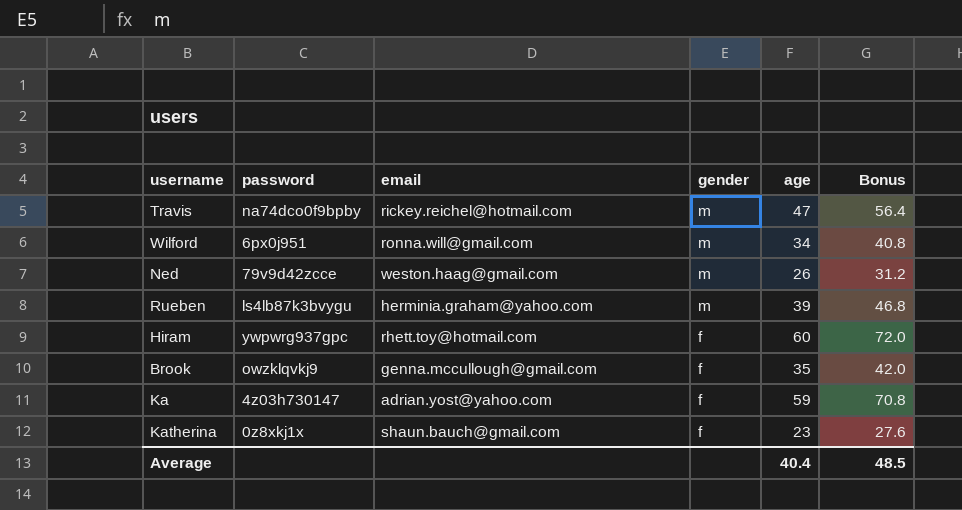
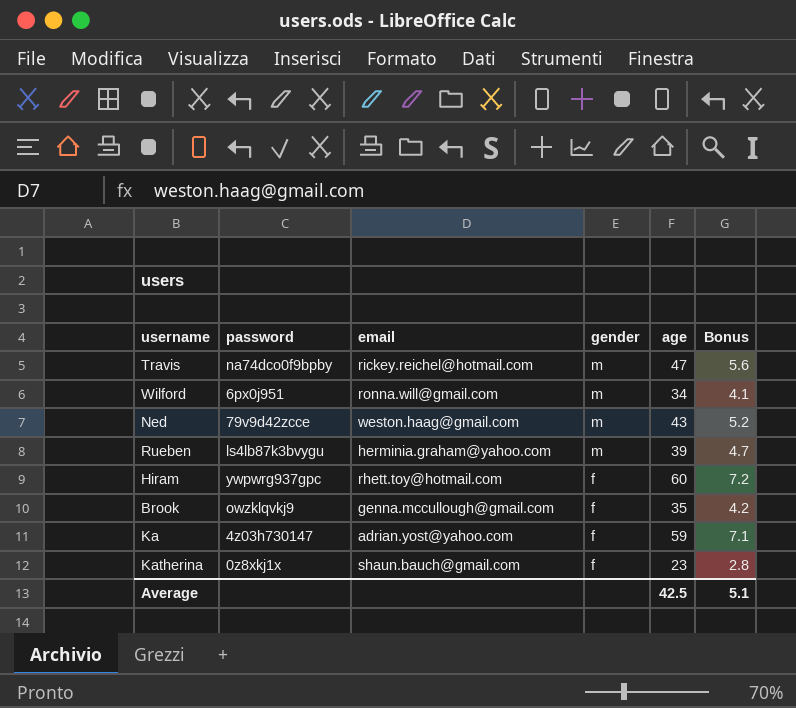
column Bonus | formula: [age] * 1.2 -> [age] * 0.12
Ned | age: 26 -> 43
Average | age: 40.4 -> 42.5
Average | Bonus: 48.5 -> 5.1

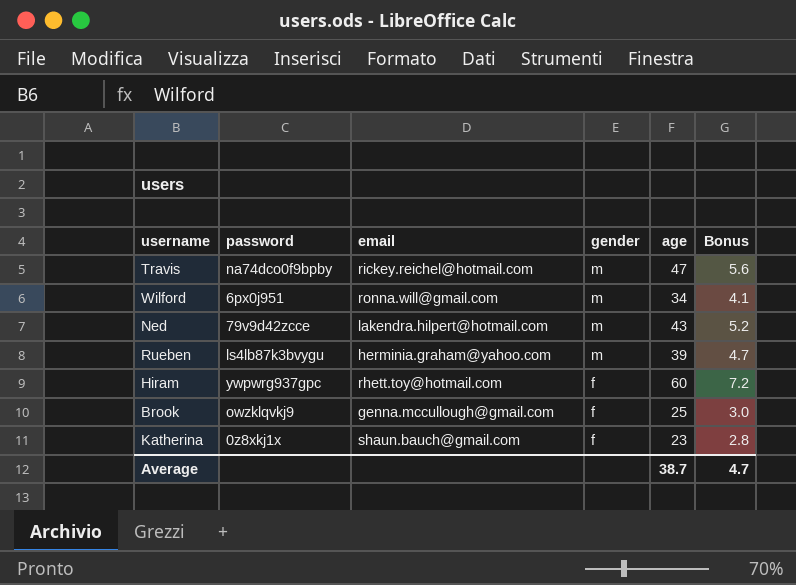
row Ka: 4z03h730147 | adrian.yost@yahoo.com | f | 59 | 7.1 -> none
Ned | email: weston.haag@gmail.com -> lakendra.hilpert@hotmail.com
Brook | age: 35 -> 25
Brook | Bonus: 4.2 -> 3.0
Average | age: 42.5 -> 38.7
Average | Bonus: 5.1 -> 4.7

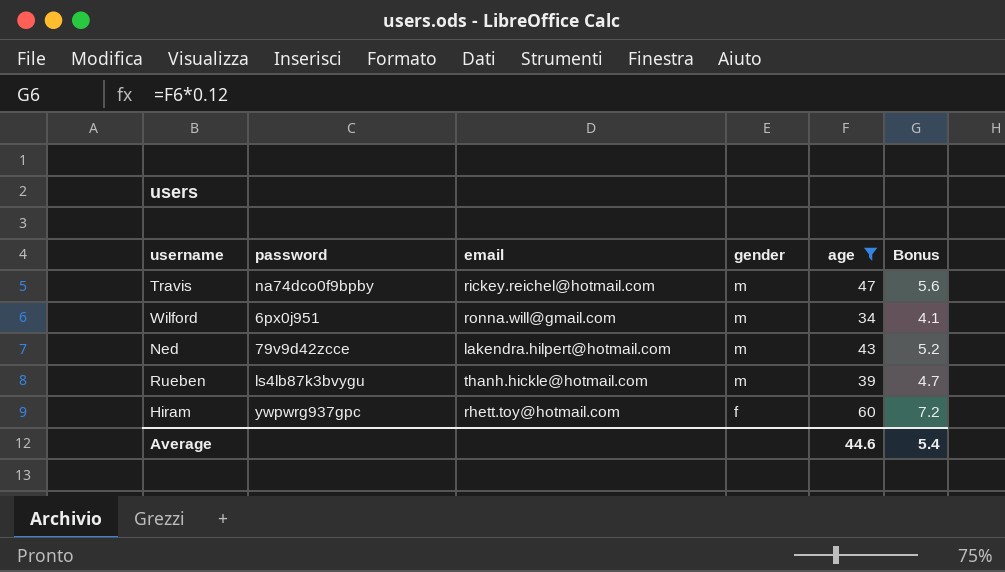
filter: none -> age >= 34
Rueben | email: herminia.graham@yahoo.com -> thanh.hickle@hotmail.com
Average | age: 38.7 -> 44.6
Average | Bonus: 4.7 -> 5.4

